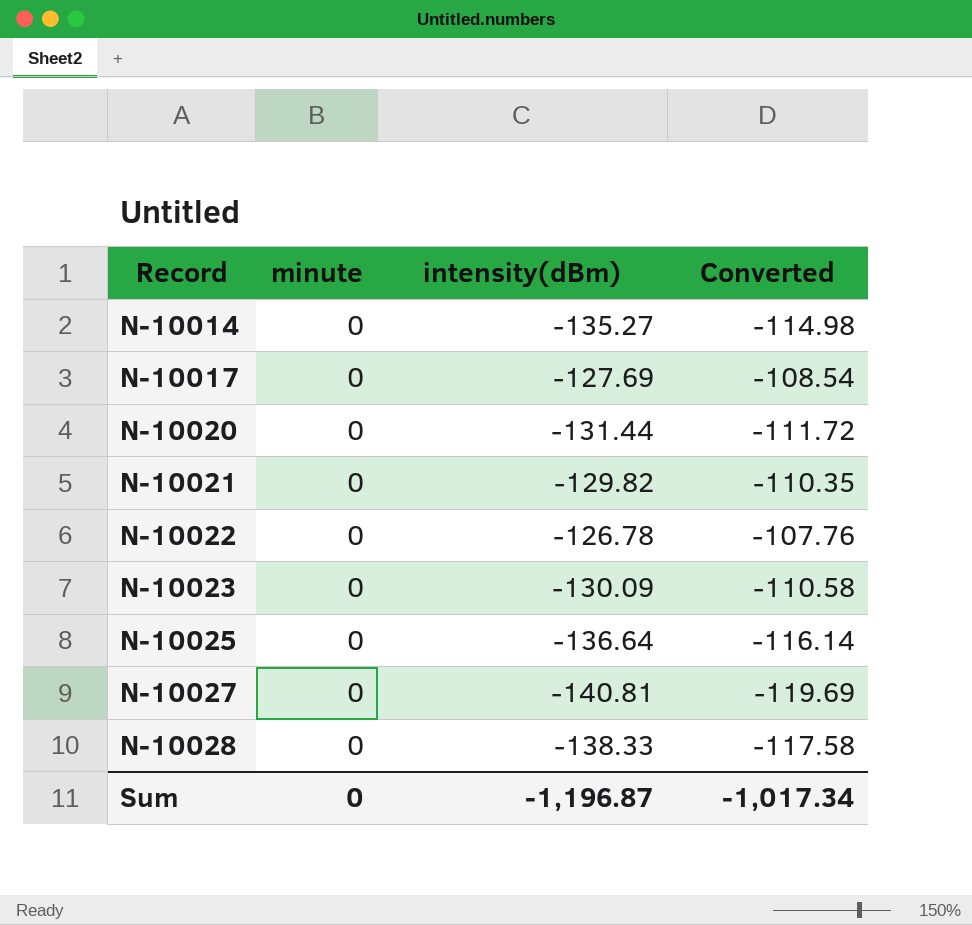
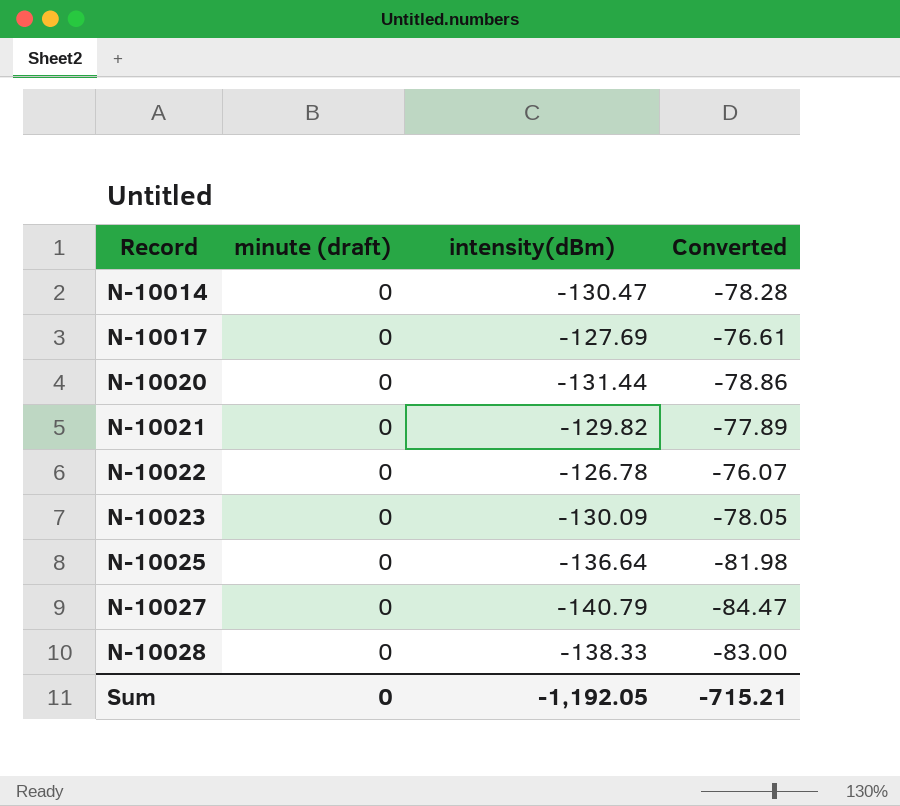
column name: minute -> minute (draft)
column Converted | formula: [intensity(dBm)] * 0.85 -> [intensity(dBm)] * 0.6
N-10014 | intensity(dBm): -135.27 -> -130.47
N-10027 | intensity(dBm): -140.81 -> -140.79
Sum | intensity(dBm): -1,196.87 -> -1,192.05
Sum | Converted: -1,017.34 -> -715.21

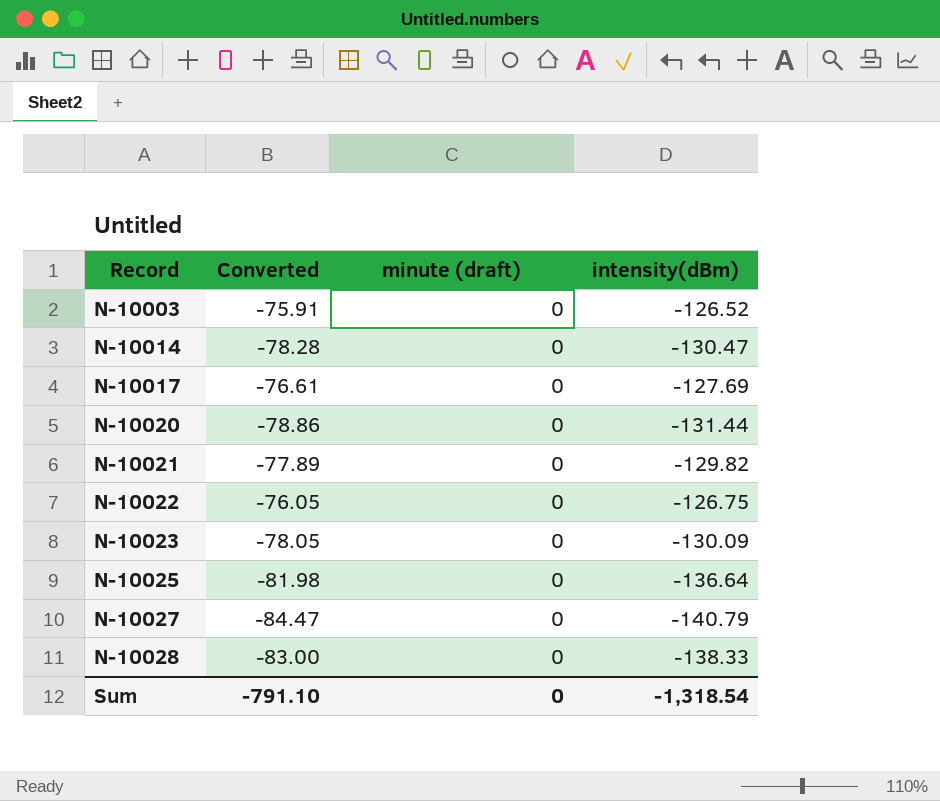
column Converted | position: 4 -> 2
row N-10003: none -> -75.91 | 0 | -126.52
N-10022 | Converted: -76.07 -> -76.05
N-10022 | intensity(dBm): -126.78 -> -126.75
Sum | Converted: -715.21 -> -791.10
Sum | intensity(dBm): -1,192.05 -> -1,318.54

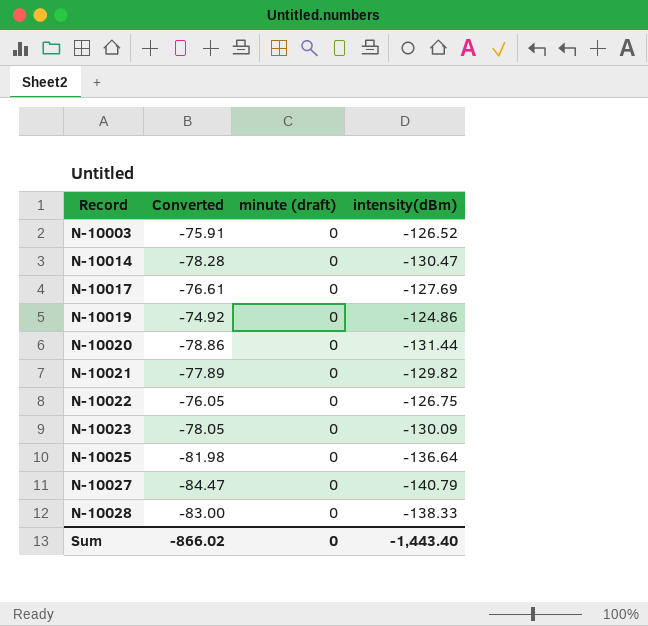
row N-10019: none -> -74.92 | 0 | -124.86
Sum | Converted: -791.10 -> -866.02
Sum | intensity(dBm): -1,318.54 -> -1,443.40

